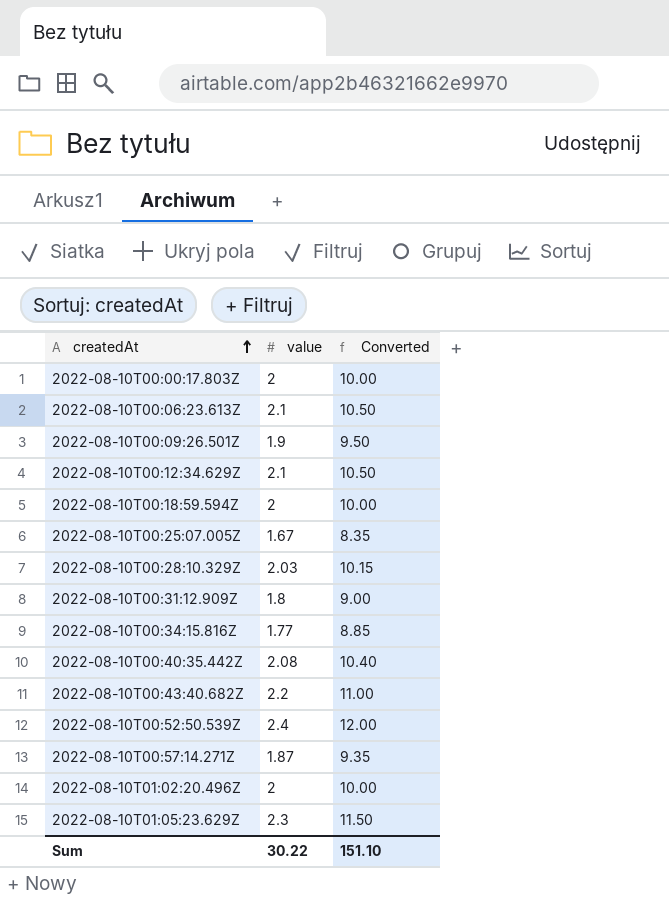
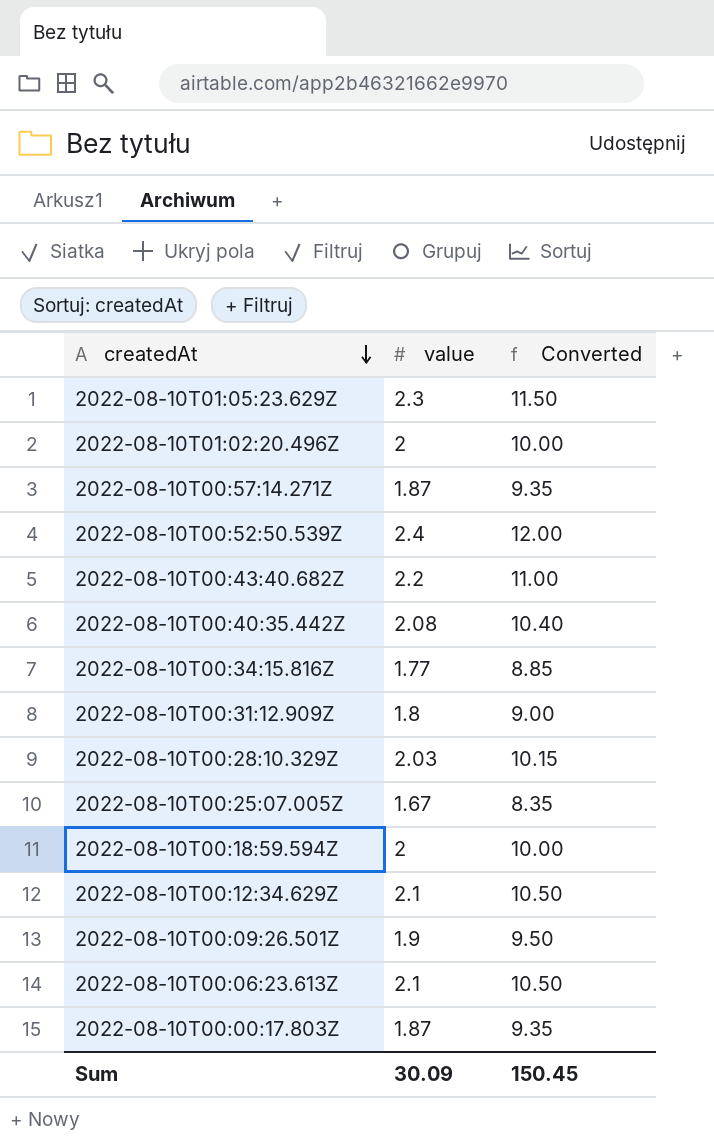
row order: createdAt ascending -> createdAt descending
2022-08-10T00:00:17.803Z | value: 2 -> 1.87
2022-08-10T00:00:17.803Z | Converted: 10.00 -> 9.35
Sum | value: 30.22 -> 30.09
Sum | Converted: 151.10 -> 150.45

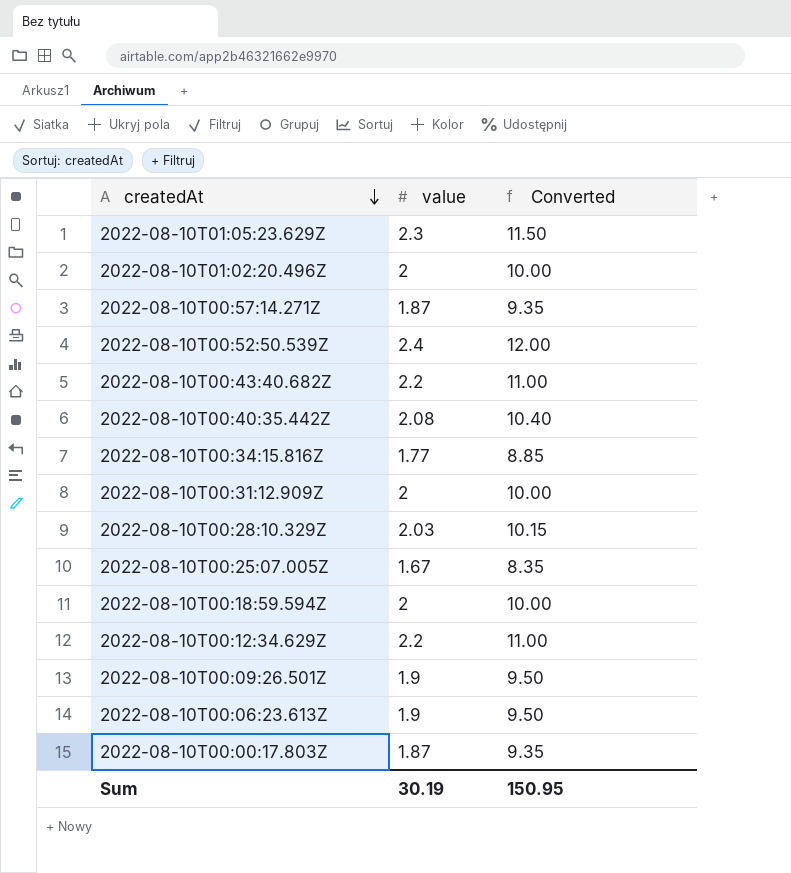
2022-08-10T00:31:12.909Z | value: 1.8 -> 2
2022-08-10T00:31:12.909Z | Converted: 9.00 -> 10.00
2022-08-10T00:12:34.629Z | value: 2.1 -> 2.2
2022-08-10T00:12:34.629Z | Converted: 10.50 -> 11.00
2022-08-10T00:06:23.613Z | value: 2.1 -> 1.9
2022-08-10T00:06:23.613Z | Converted: 10.50 -> 9.50
Sum | value: 30.09 -> 30.19
Sum | Converted: 150.45 -> 150.95

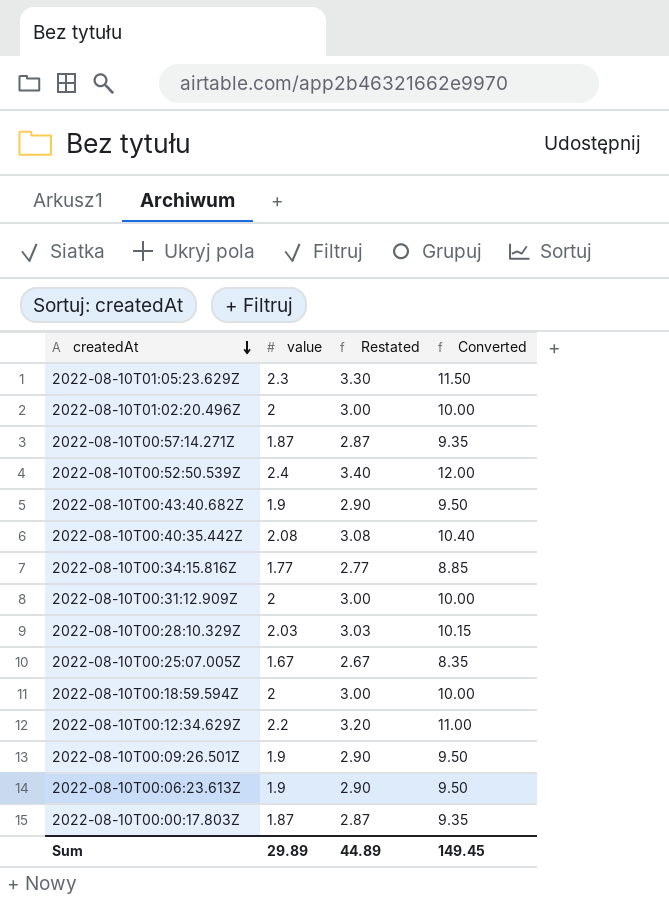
column Restated | formula: none -> [value] + 1
2022-08-10T00:43:40.682Z | value: 2.2 -> 1.9
2022-08-10T00:43:40.682Z | Converted: 11.00 -> 9.50
Sum | value: 30.19 -> 29.89
Sum | Converted: 150.95 -> 149.45

